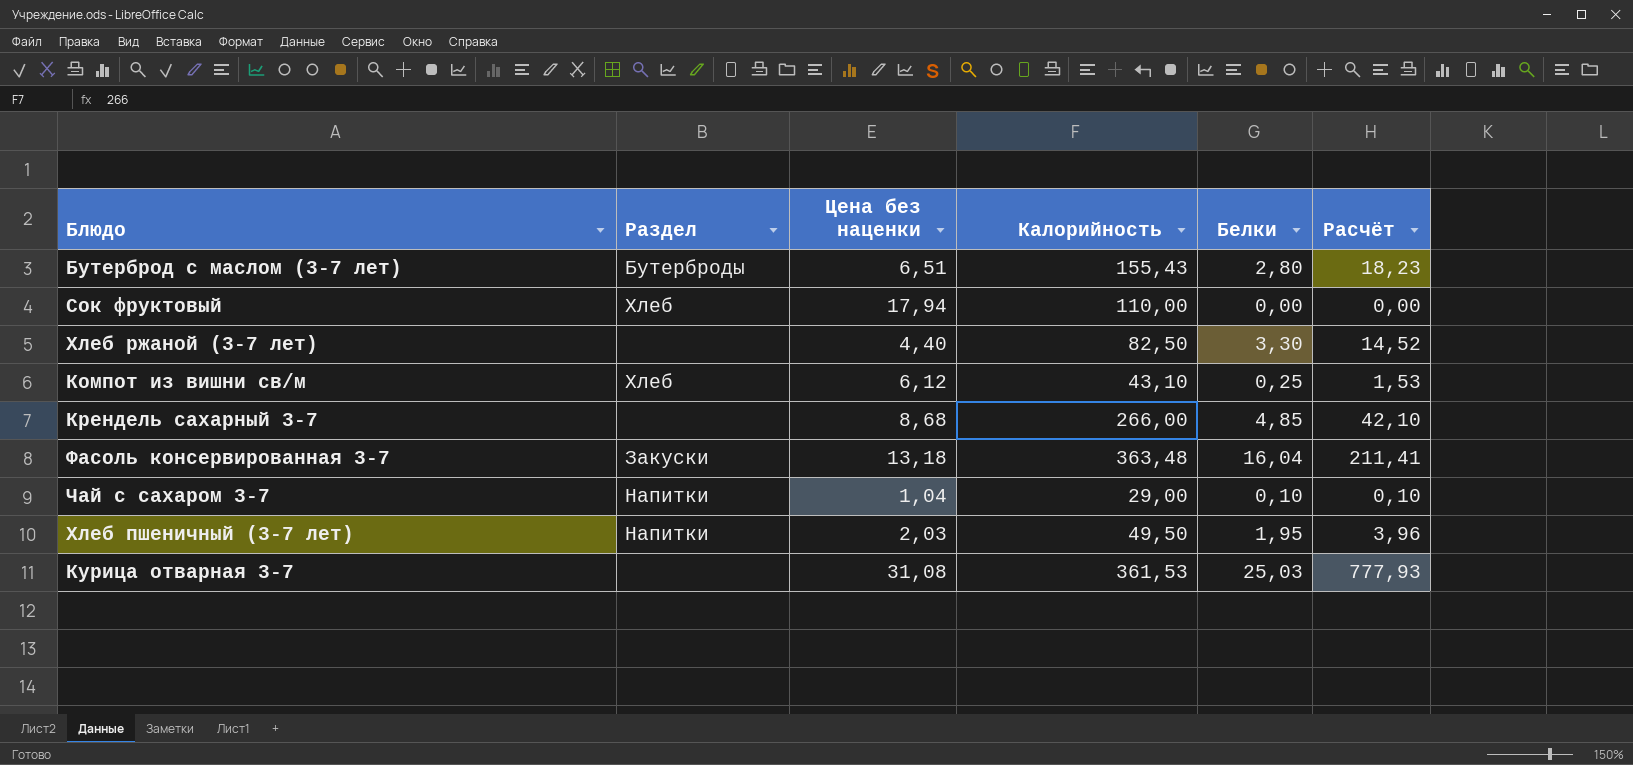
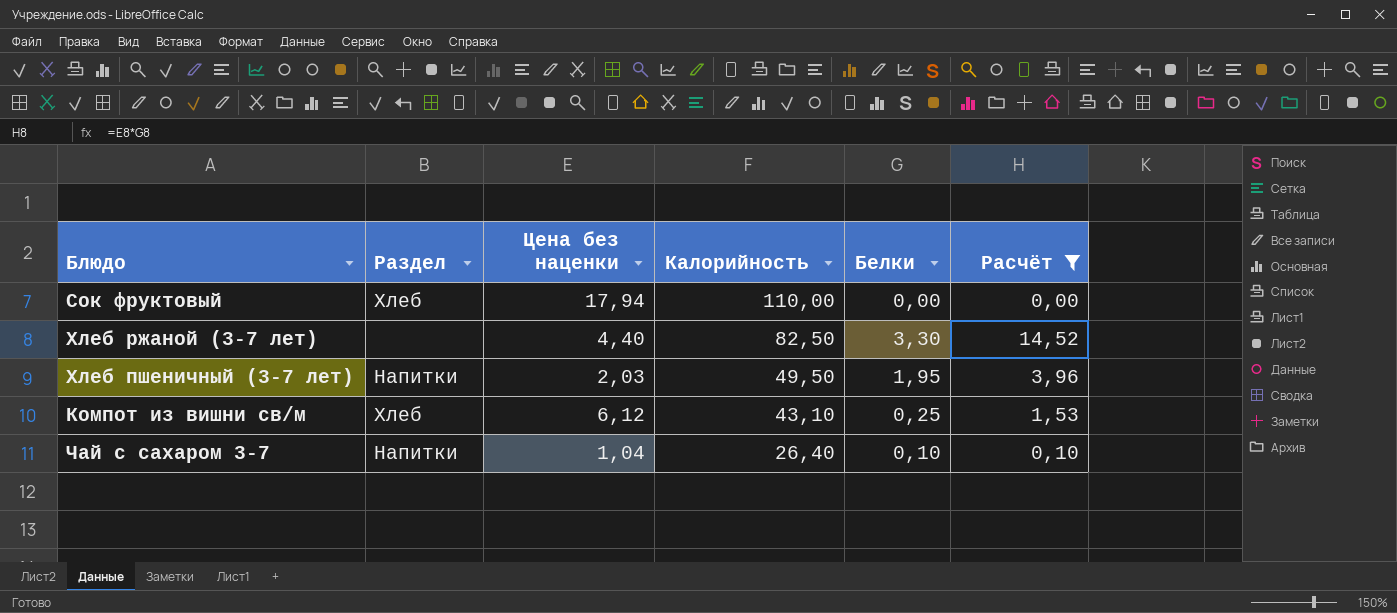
filter: none -> Расчёт <= 14,52
row order: none -> Калорийность descending
Чай с сахаром 3-7 | Калорийность: 29,00 -> 26,40

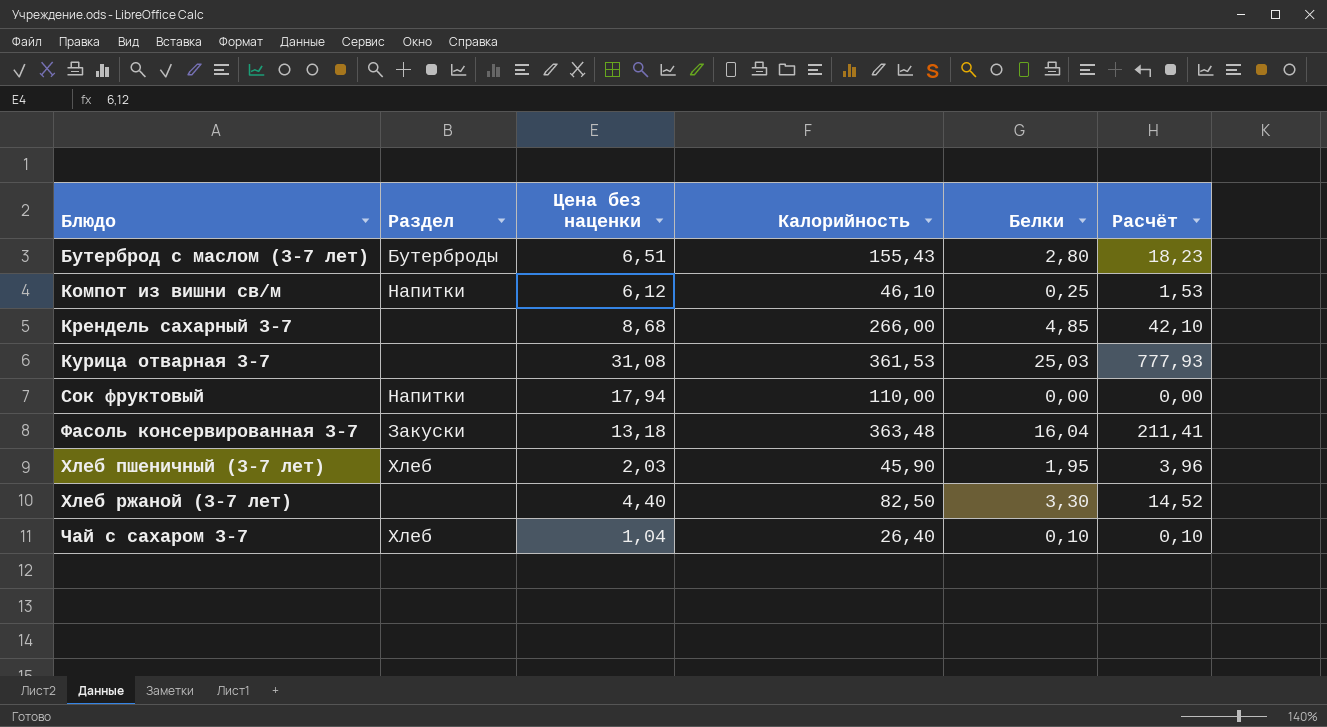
filter: Расчёт <= 14,52 -> none
row order: Калорийность descending -> Блюдо ascending
Компот из вишни св/м | Раздел: Хлеб -> Напитки
Компот из вишни св/м | Калорийность: 43,10 -> 46,10
Сок фруктовый | Раздел: Хлеб -> Напитки
Хлеб пшеничный (3-7 лет) | Раздел: Напитки -> Хлеб
Хлеб пшеничный (3-7 лет) | Калорийность: 49,50 -> 45,90
Чай с сахаром 3-7 | Раздел: Напитки -> Хлеб

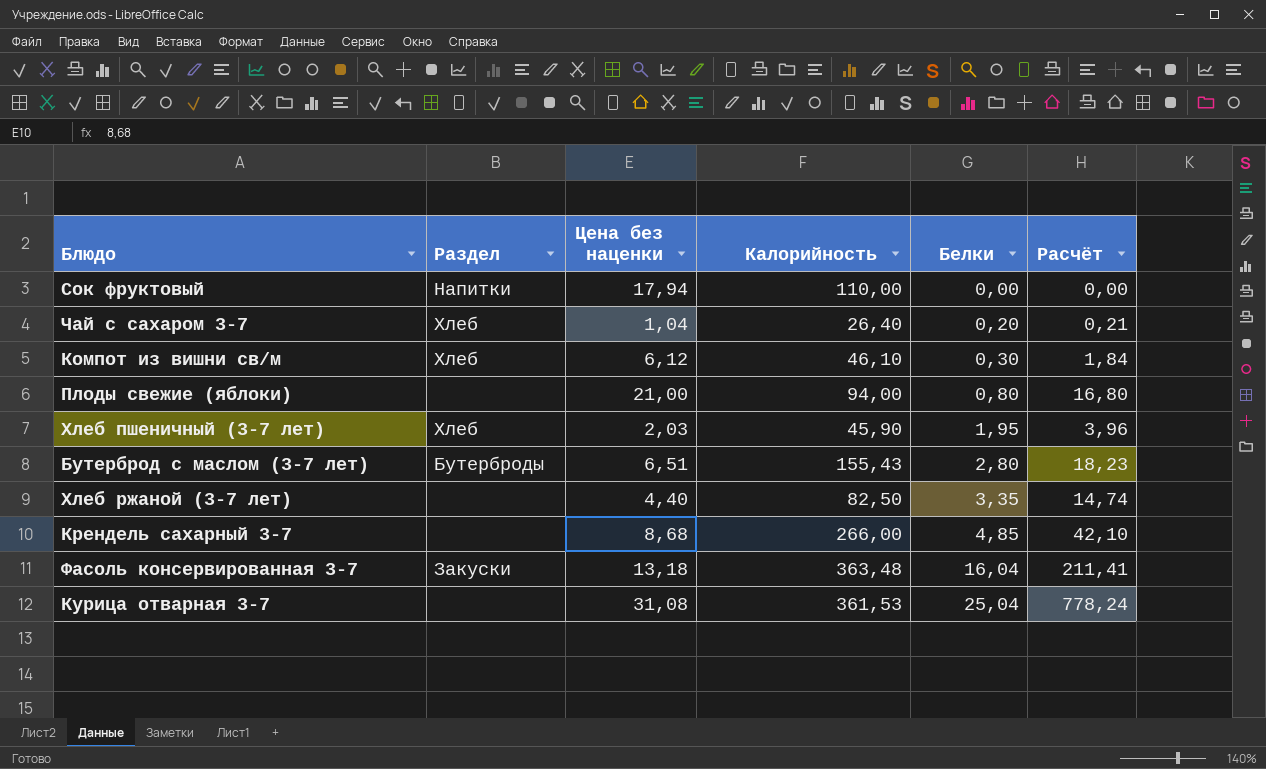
row order: Блюдо ascending -> Белки ascending
Чай с сахаром 3-7 | Белки: 0,10 -> 0,20
Чай с сахаром 3-7 | Расчёт: 0,10 -> 0,21
Компот из вишни св/м | Раздел: Напитки -> Хлеб
Компот из вишни св/м | Белки: 0,25 -> 0,30
Компот из вишни св/м | Расчёт: 1,53 -> 1,84
row Плоды свежие (яблоки): none -> none | 21,00 | 94,00 | 0,80 | 16,80
Хлеб ржаной (3-7 лет) | Белки: 3,30 -> 3,35
Хлеб ржаной (3-7 лет) | Расчёт: 14,52 -> 14,74
Курица отварная 3-7 | Белки: 25,03 -> 25,04
Курица отварная 3-7 | Расчёт: 777,93 -> 778,24

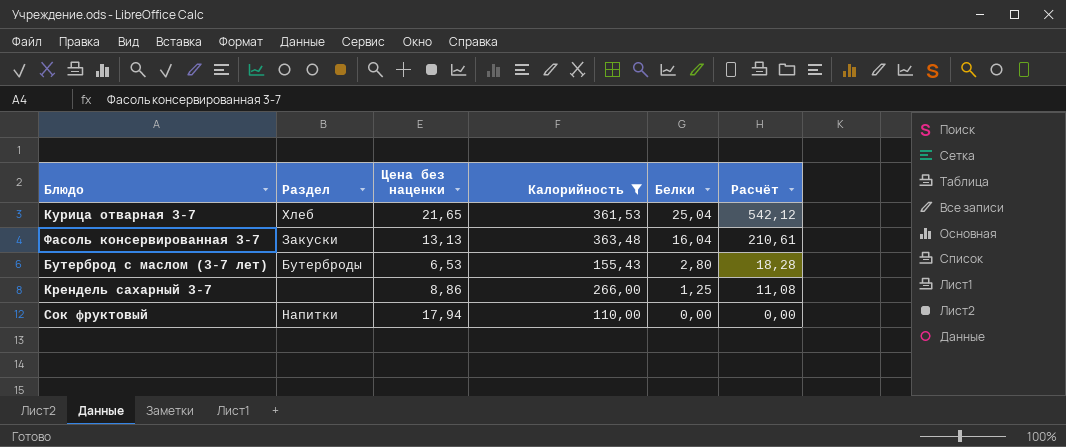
filter: none -> Калорийность >= 110,00
row order: Белки ascending -> Белки descending
Курица отварная 3-7 | Раздел: none -> Хлеб
Курица отварная 3-7 | Цена без наценки: 31,08 -> 21,65
Курица отварная 3-7 | Расчёт: 778,24 -> 542,12
Фасоль консервированная 3-7 | Цена без наценки: 13,18 -> 13,13
Фасоль консервированная 3-7 | Расчёт: 211,41 -> 210,61
Бутерброд с маслом (3-7 лет) | Цена без наценки: 6,51 -> 6,53
Бутерброд с маслом (3-7 лет) | Расчёт: 18,23 -> 18,28
Крендель сахарный 3-7 | Цена без наценки: 8,68 -> 8,86
Крендель сахарный 3-7 | Белки: 4,85 -> 1,25
Крендель сахарный 3-7 | Расчёт: 42,10 -> 11,08

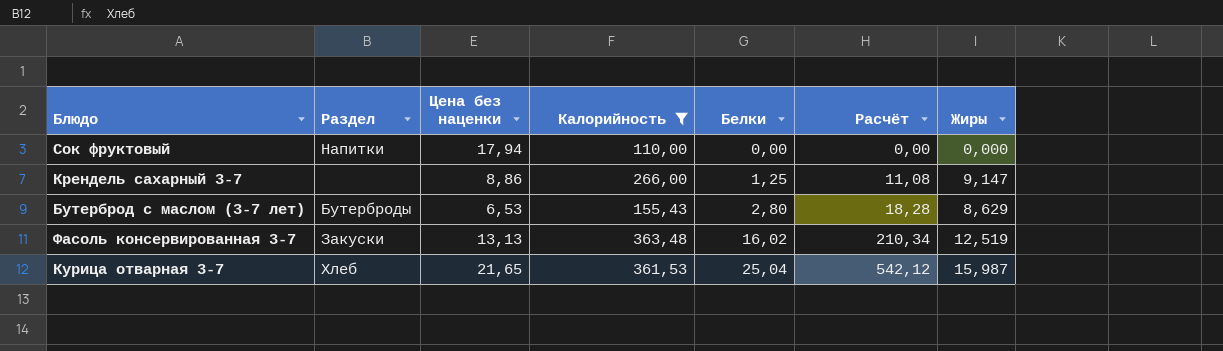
row order: Белки descending -> Белки ascending
column Жиры | position: none -> 7
Фасоль консервированная 3-7 | Белки: 16,04 -> 16,02
Фасоль консервированная 3-7 | Расчёт: 210,61 -> 210,34

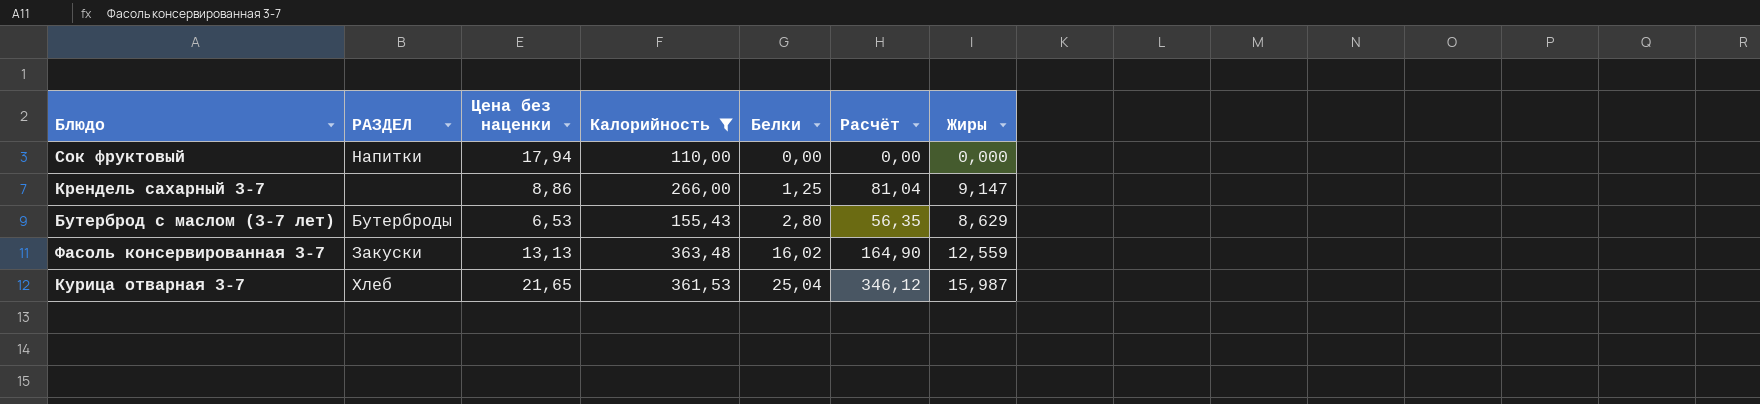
column name: Раздел -> РАЗДЕЛ
column Расчёт | formula: [Цена без наценки] * [Белки] -> [Цена без наценки] * [Жиры]
Фасоль консервированная 3-7 | Жиры: 12,519 -> 12,559

